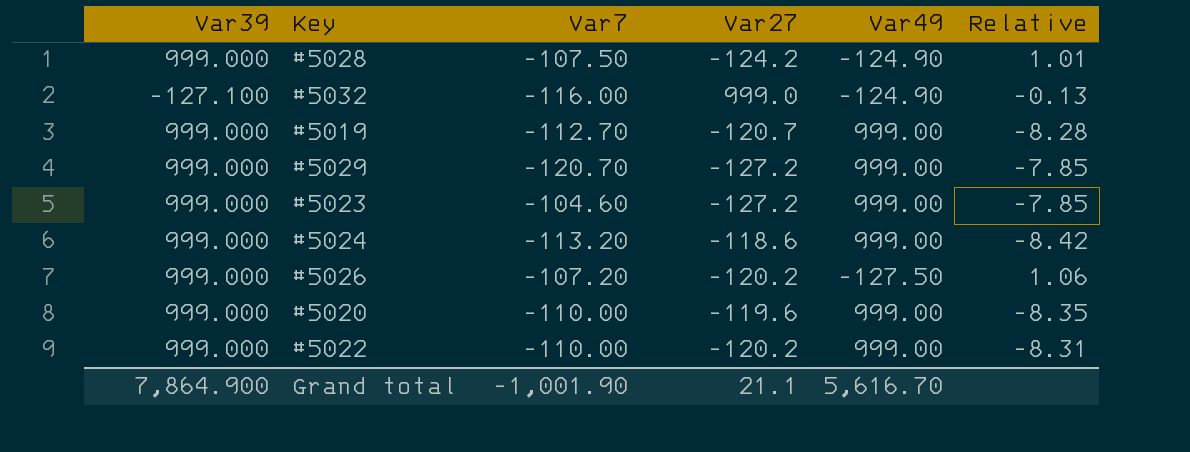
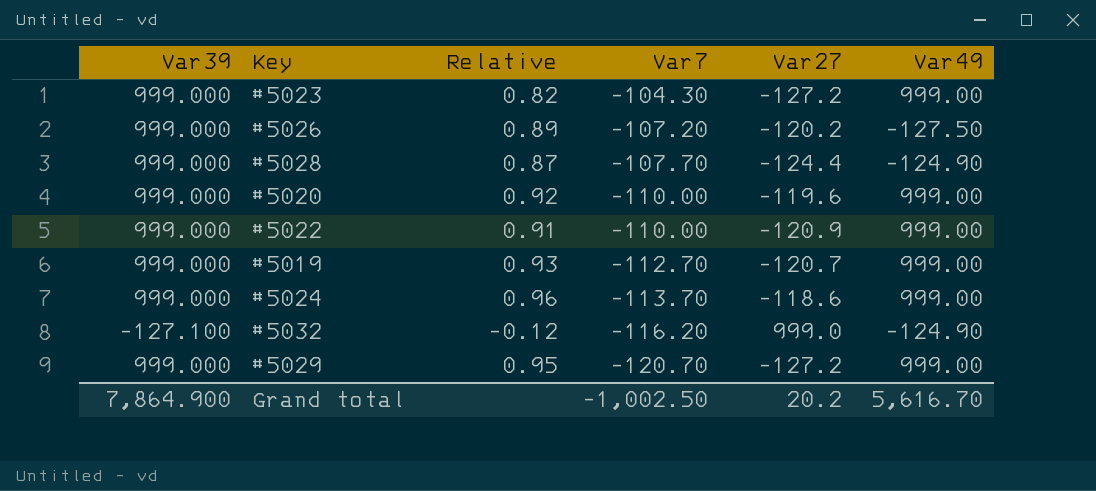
row order: none -> Var7 descending
column Relative | formula: [Var49] / [Var27] -> [Var7] / [Var27]
column Relative | position: 6 -> 3
#5023 | Var7: -104.60 -> -104.30
#5028 | Var7: -107.50 -> -107.70
#5028 | Var27: -124.2 -> -124.4
#5022 | Var27: -120.2 -> -120.9
#5024 | Var7: -113.20 -> -113.70
#5032 | Var7: -116.00 -> -116.20
Grand total | Var7: -1,001.90 -> -1,002.50
Grand total | Var27: 21.1 -> 20.2

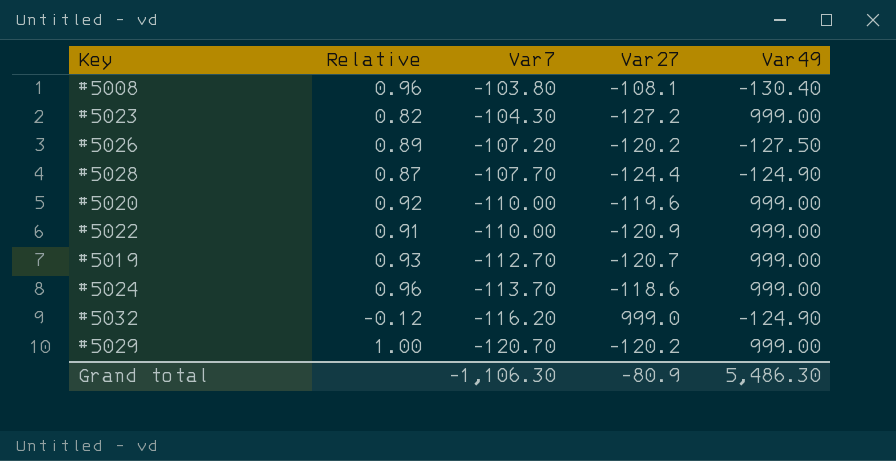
column Var39 | position: 1 -> none
row #5008: none -> 0.96 | -103.80 | -108.1 | -130.40
#5029 | Relative: 0.95 -> 1.00
#5029 | Var27: -127.2 -> -120.2
Grand total | Var7: -1,002.50 -> -1,106.30
Grand total | Var27: 20.2 -> -80.9
Grand total | Var49: 5,616.70 -> 5,486.30

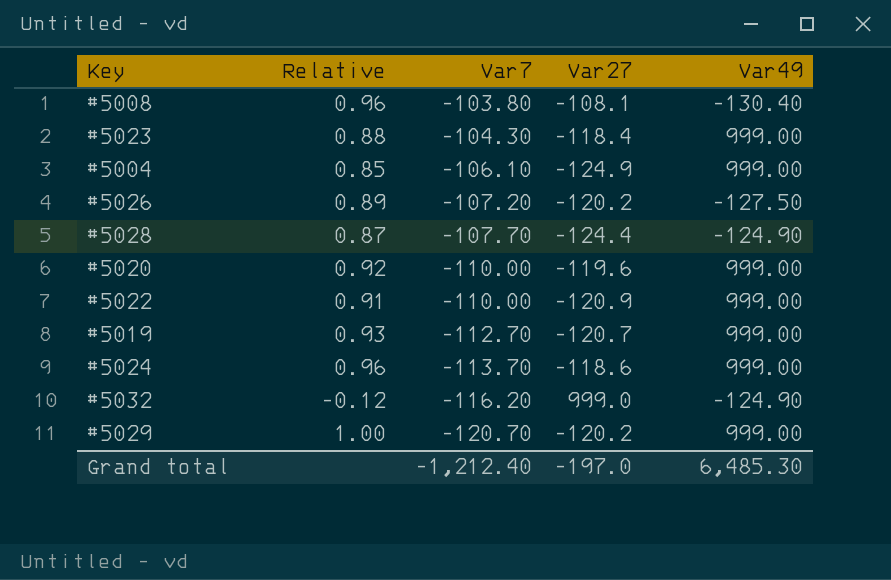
#5023 | Relative: 0.82 -> 0.88
#5023 | Var27: -127.2 -> -118.4
row #5004: none -> 0.85 | -106.10 | -124.9 | 999.00
Grand total | Var7: -1,106.30 -> -1,212.40
Grand total | Var27: -80.9 -> -197.0
Grand total | Var49: 5,486.30 -> 6,485.30

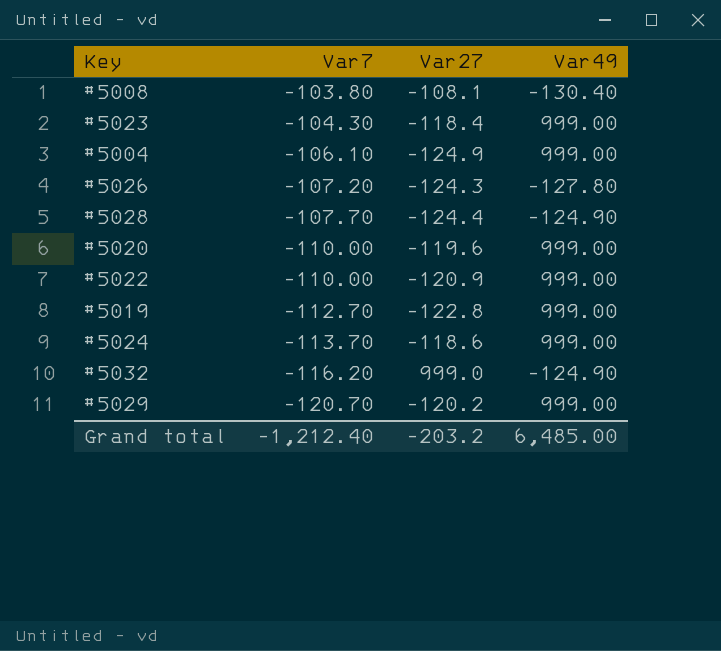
column Relative | formula: [Var7] / [Var27] -> none
#5026 | Var27: -120.2 -> -124.3
#5026 | Var49: -127.50 -> -127.80
#5019 | Var27: -120.7 -> -122.8
Grand total | Var27: -197.0 -> -203.2
Grand total | Var49: 6,485.30 -> 6,485.00

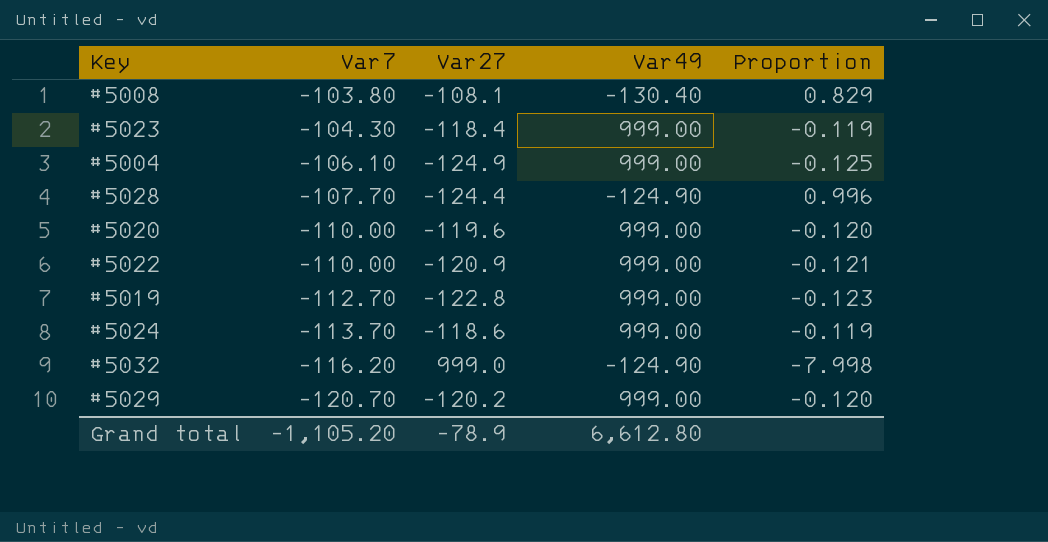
column Proportion | formula: none -> [Var27] / [Var49]
row #5026: -107.20 | -124.3 | -127.80 -> none
Grand total | Var7: -1,212.40 -> -1,105.20
Grand total | Var27: -203.2 -> -78.9
Grand total | Var49: 6,485.00 -> 6,612.80

